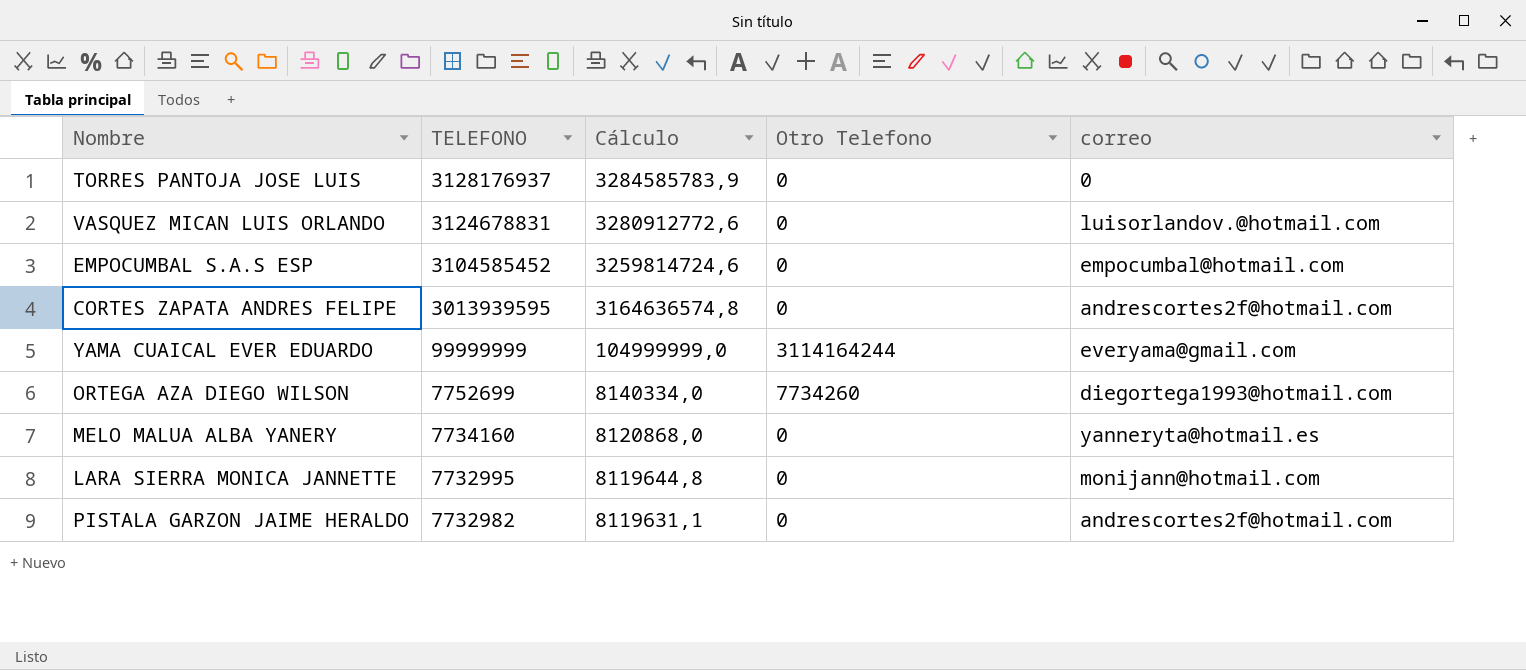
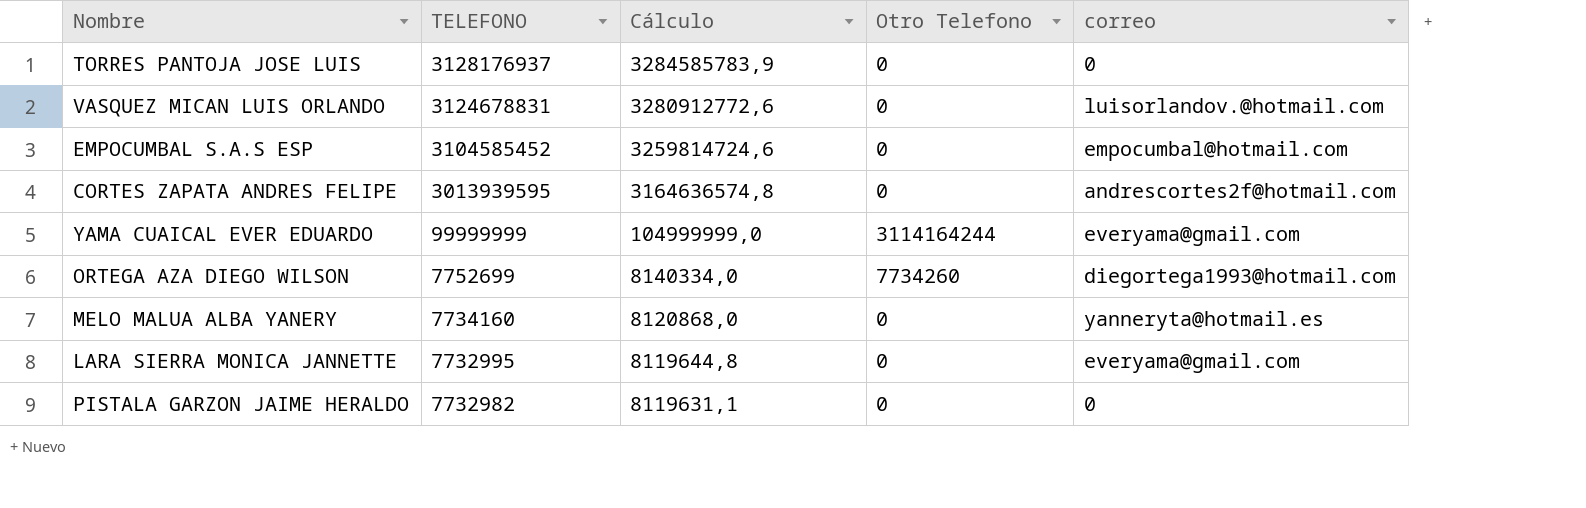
LARA SIERRA MONICA JANNETTE | correo: monijann@hotmail.com -> everyama@gmail.com
PISTALA GARZON JAIME HERALDO | correo: andrescortes2f@hotmail.com -> 0

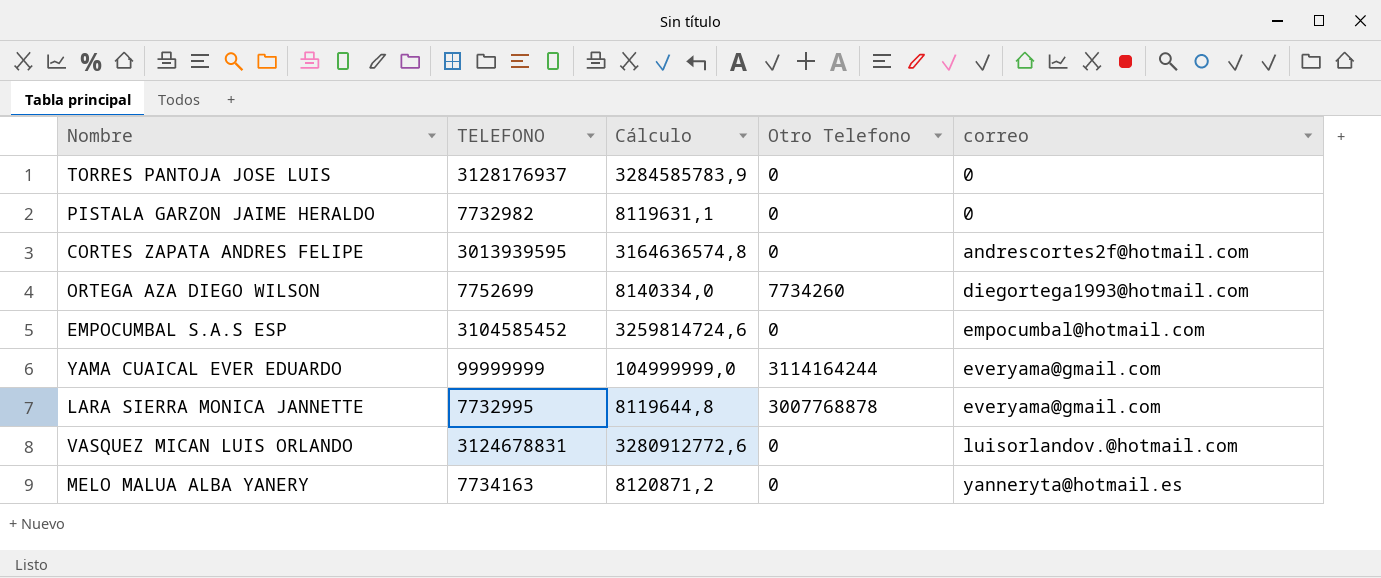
row order: TELEFONO descending -> correo ascending
LARA SIERRA MONICA JANNETTE | Otro Telefono: 0 -> 3007768878
MELO MALUA ALBA YANERY | TELEFONO: 7734160 -> 7734163
MELO MALUA ALBA YANERY | Cálculo: 8120868,0 -> 8120871,2

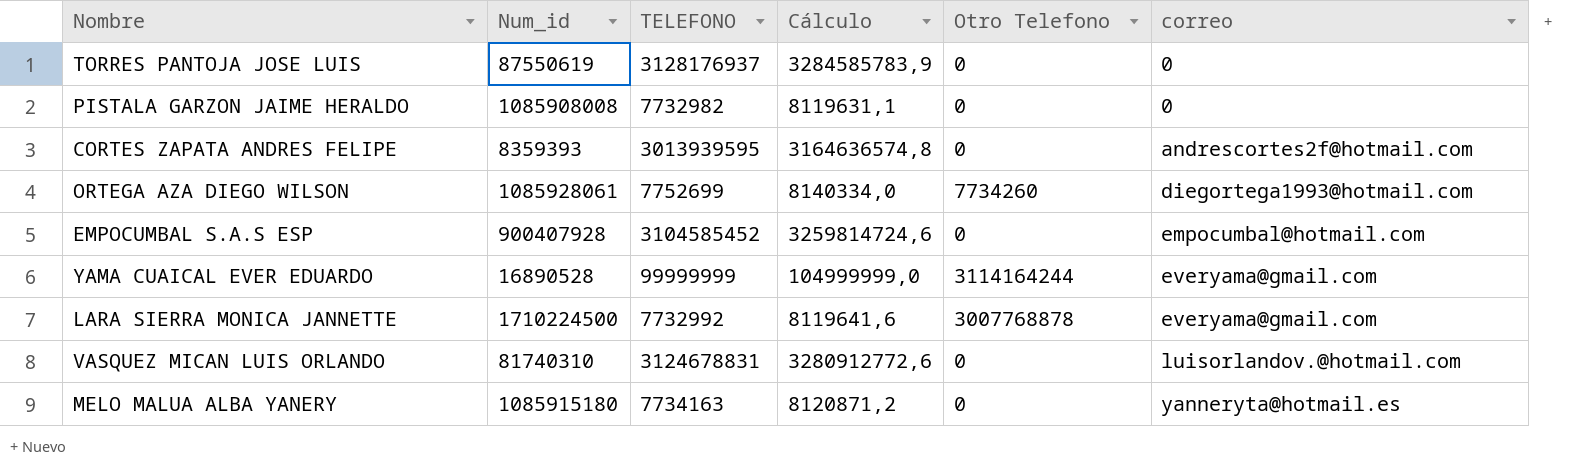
column Num_id | position: none -> 2
LARA SIERRA MONICA JANNETTE | TELEFONO: 7732995 -> 7732992
LARA SIERRA MONICA JANNETTE | Cálculo: 8119644,8 -> 8119641,6

